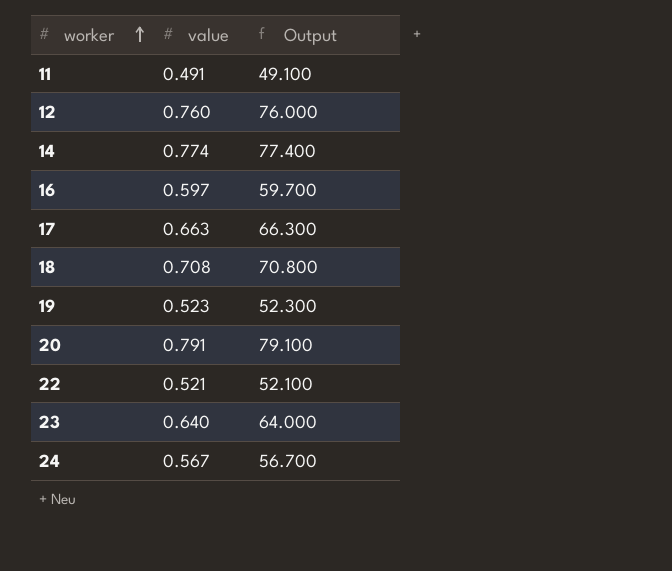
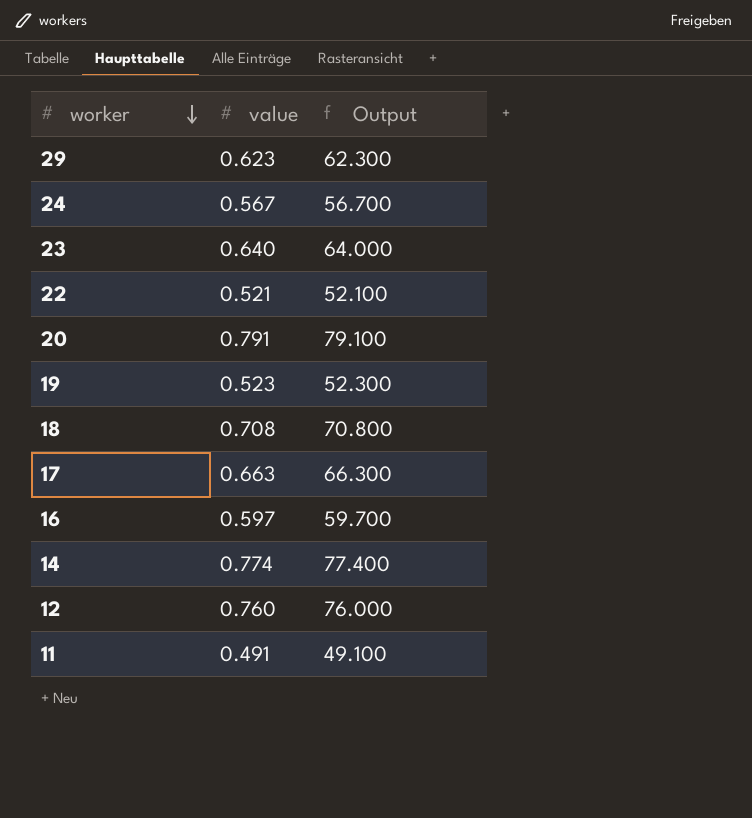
row order: worker ascending -> worker descending
row 29: none -> 0.623 | 62.300

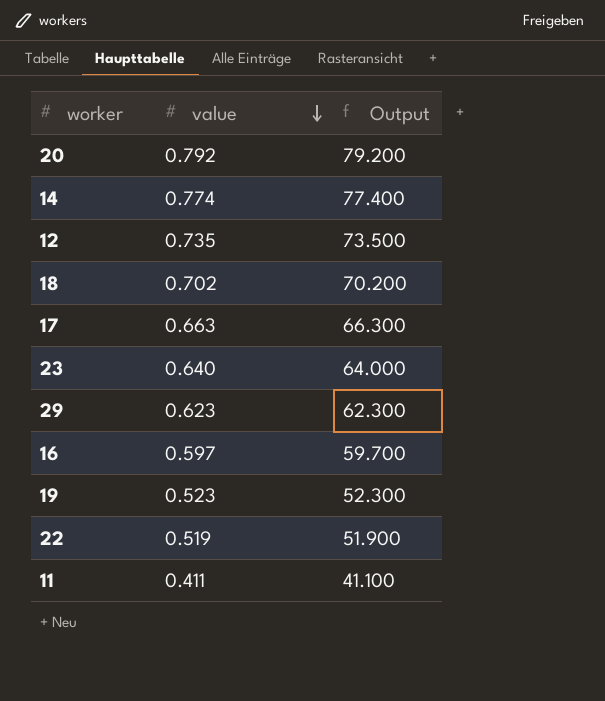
row order: worker descending -> value descending
row 24: 0.567 | 56.700 -> none
20 | value: 0.791 -> 0.792
20 | Output: 79.100 -> 79.200
12 | value: 0.760 -> 0.735
12 | Output: 76.000 -> 73.500
18 | value: 0.708 -> 0.702
18 | Output: 70.800 -> 70.200
22 | value: 0.521 -> 0.519
22 | Output: 52.100 -> 51.900
11 | value: 0.491 -> 0.411
11 | Output: 49.100 -> 41.100

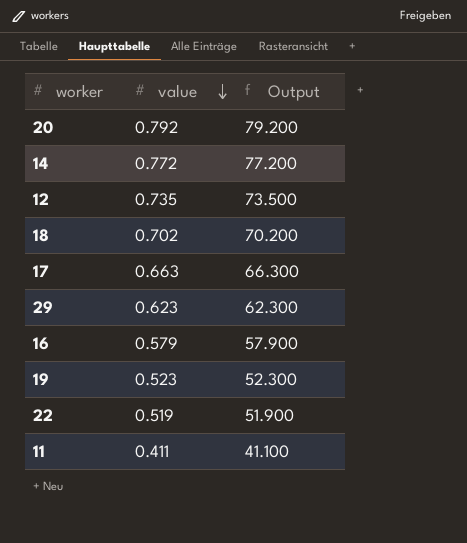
row 23: 0.640 | 64.000 -> none
14 | value: 0.774 -> 0.772
14 | Output: 77.400 -> 77.200
16 | value: 0.597 -> 0.579
16 | Output: 59.700 -> 57.900

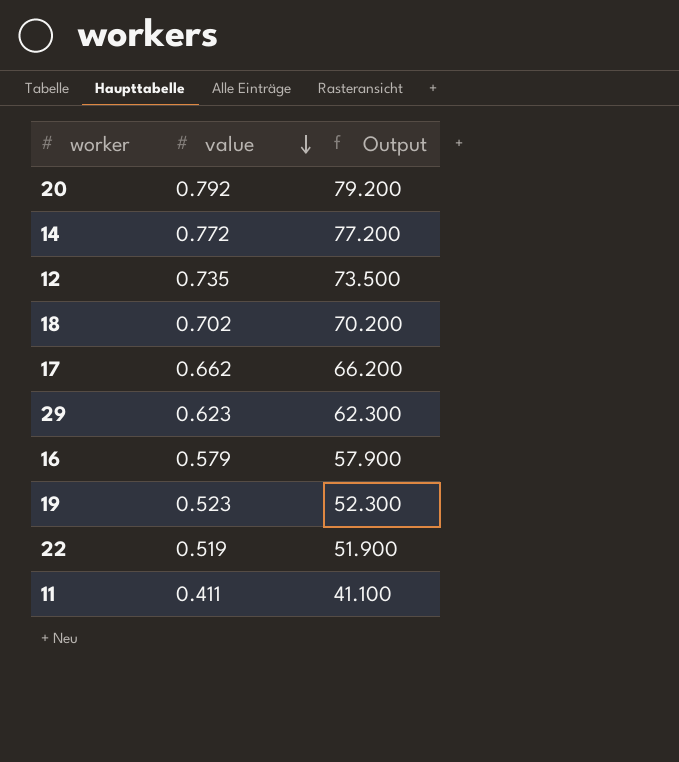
17 | value: 0.663 -> 0.662
17 | Output: 66.300 -> 66.200

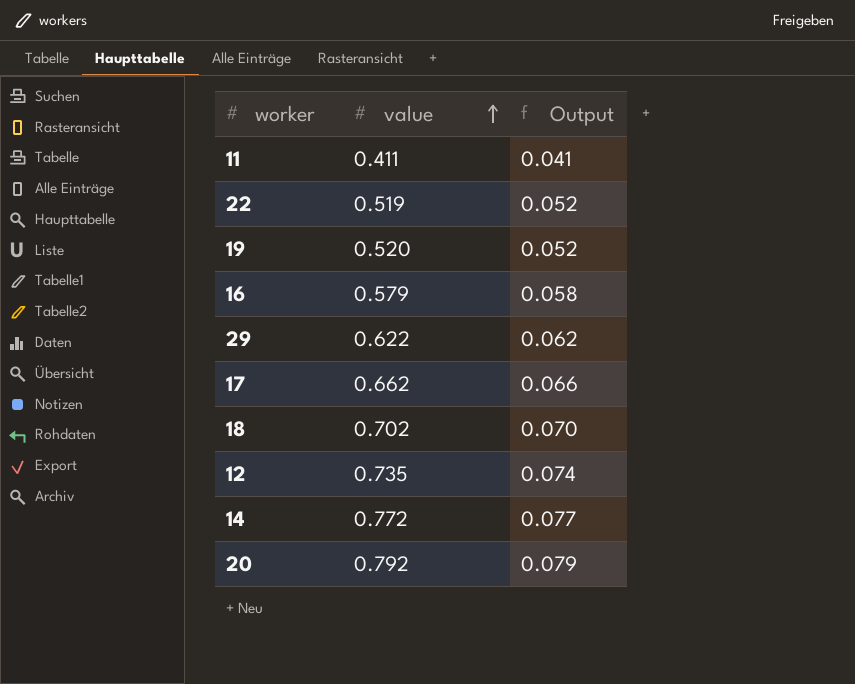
row order: value descending -> value ascending
column Output | formula: [value] * 100 -> [value] * 0.1
19 | value: 0.523 -> 0.520
29 | value: 0.623 -> 0.622

